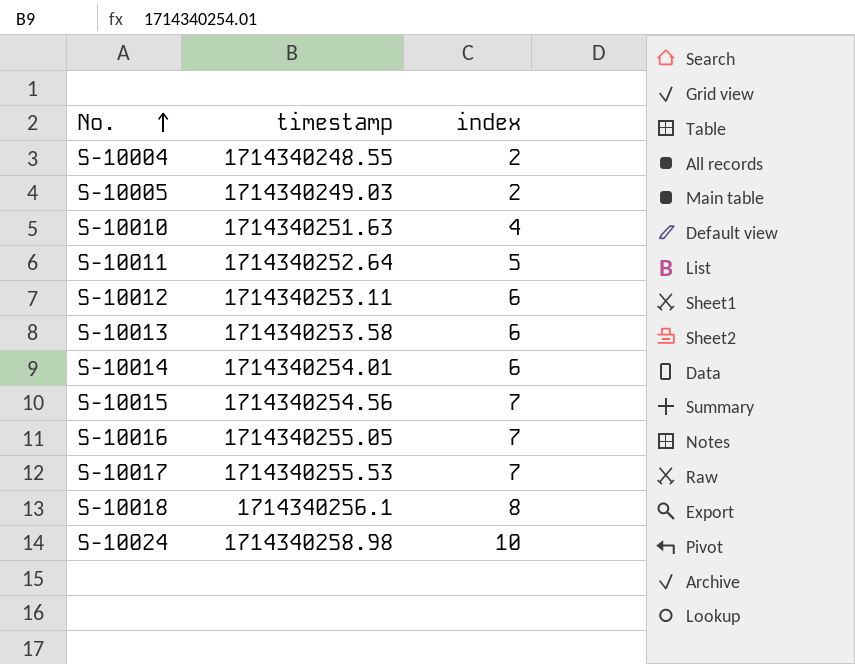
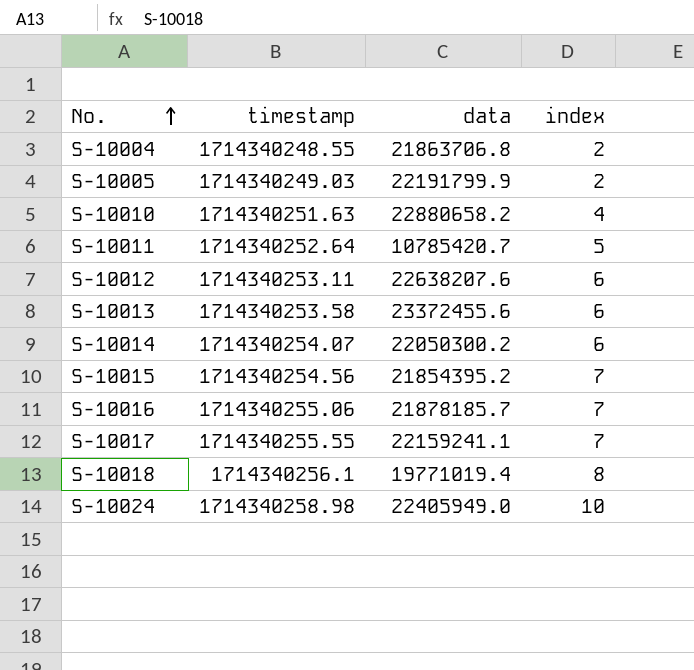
column data | position: none -> 3
S-10014 | timestamp: 1714340254.01 -> 1714340254.07
S-10016 | timestamp: 1714340255.05 -> 1714340255.06
S-10017 | timestamp: 1714340255.53 -> 1714340255.55

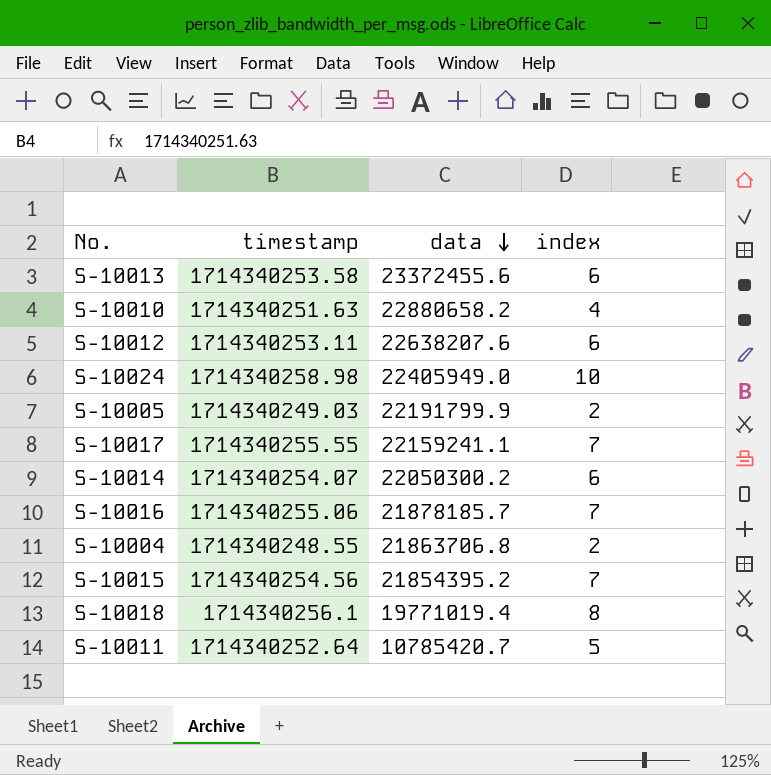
row order: No. ascending -> data descending

